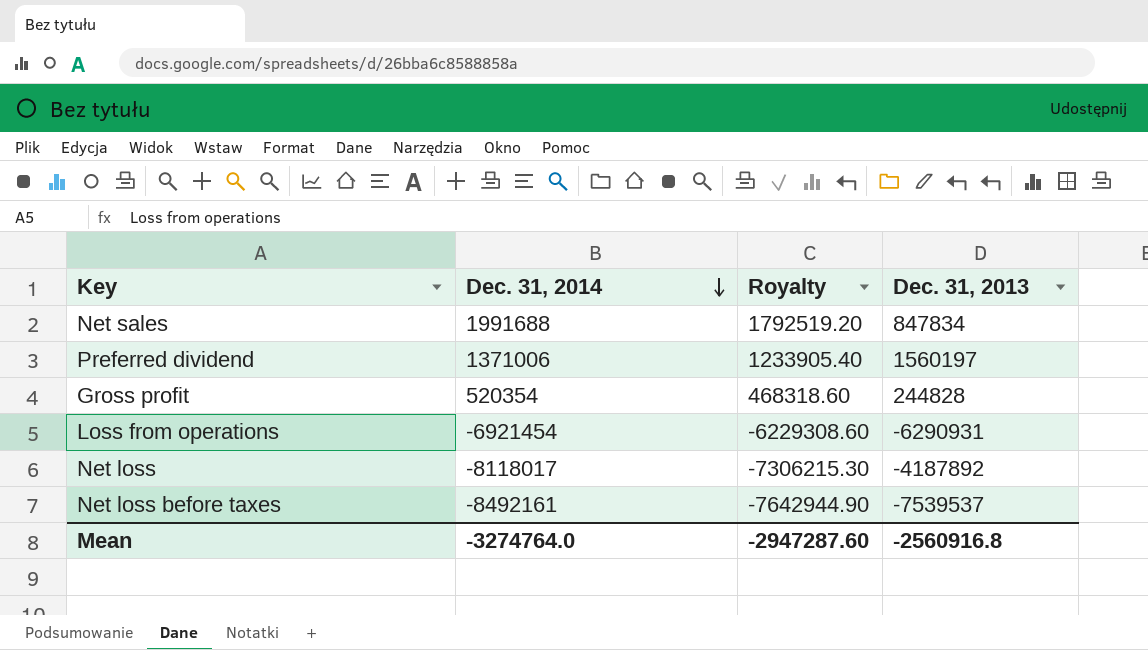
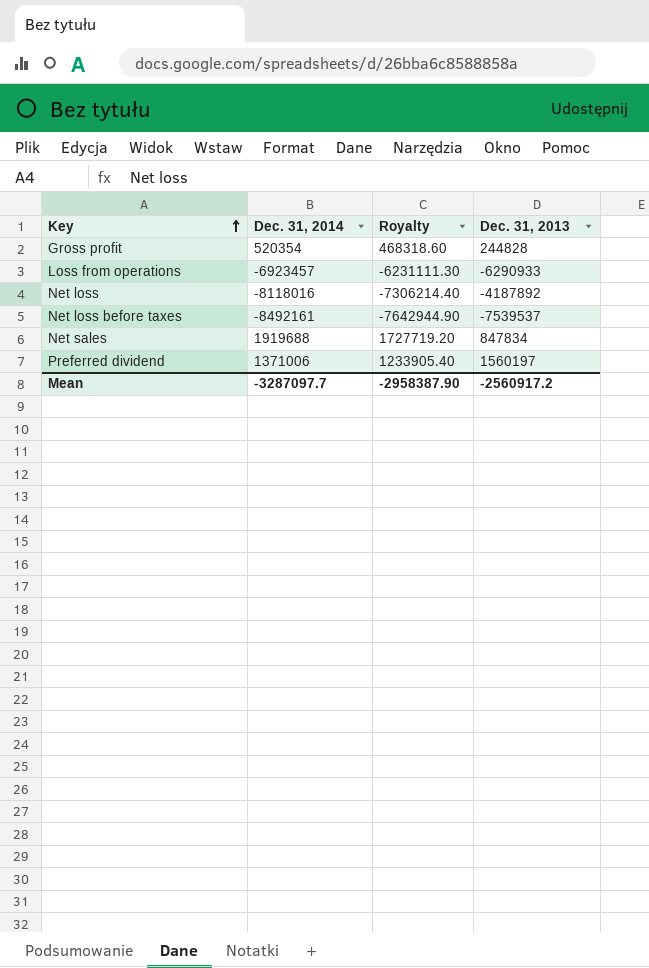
row order: Dec. 31, 2014 descending -> Key ascending
Loss from operations | Dec. 31, 2014: -6921454 -> -6923457
Loss from operations | Royalty: -6229308.60 -> -6231111.30
Loss from operations | Dec. 31, 2013: -6290931 -> -6290933
Net loss | Dec. 31, 2014: -8118017 -> -8118016
Net loss | Royalty: -7306215.30 -> -7306214.40
Net sales | Dec. 31, 2014: 1991688 -> 1919688
Net sales | Royalty: 1792519.20 -> 1727719.20
Mean | Dec. 31, 2014: -3274764.0 -> -3287097.7
Mean | Royalty: -2947287.60 -> -2958387.90
Mean | Dec. 31, 2013: -2560916.8 -> -2560917.2

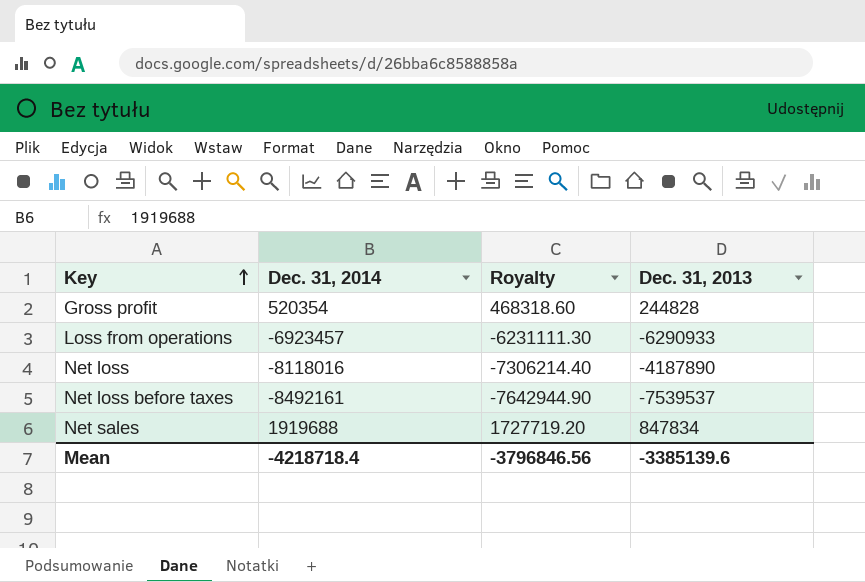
row Preferred dividend: 1371006 | 1233905.40 | 1560197 -> none
Net loss | Dec. 31, 2013: -4187892 -> -4187890
Mean | Dec. 31, 2014: -3287097.7 -> -4218718.4
Mean | Royalty: -2958387.90 -> -3796846.56
Mean | Dec. 31, 2013: -2560917.2 -> -3385139.6

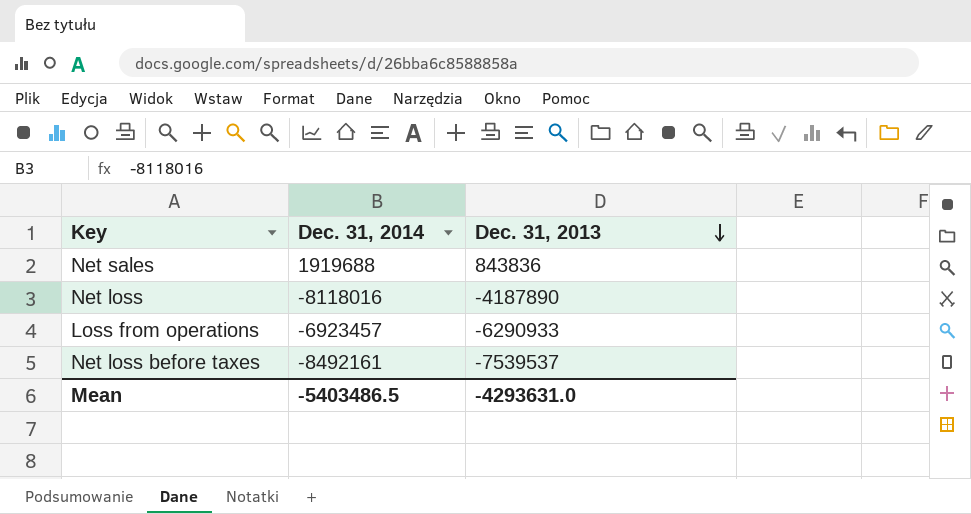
row order: Key ascending -> Dec. 31, 2013 descending
column Royalty | formula: [Dec. 31, 2014] * 0.9 -> none
row Gross profit: 520354 | 468318.60 | 244828 -> none
Net sales | Dec. 31, 2013: 847834 -> 843836
Mean | Dec. 31, 2014: -4218718.4 -> -5403486.5
Mean | Dec. 31, 2013: -3385139.6 -> -4293631.0

